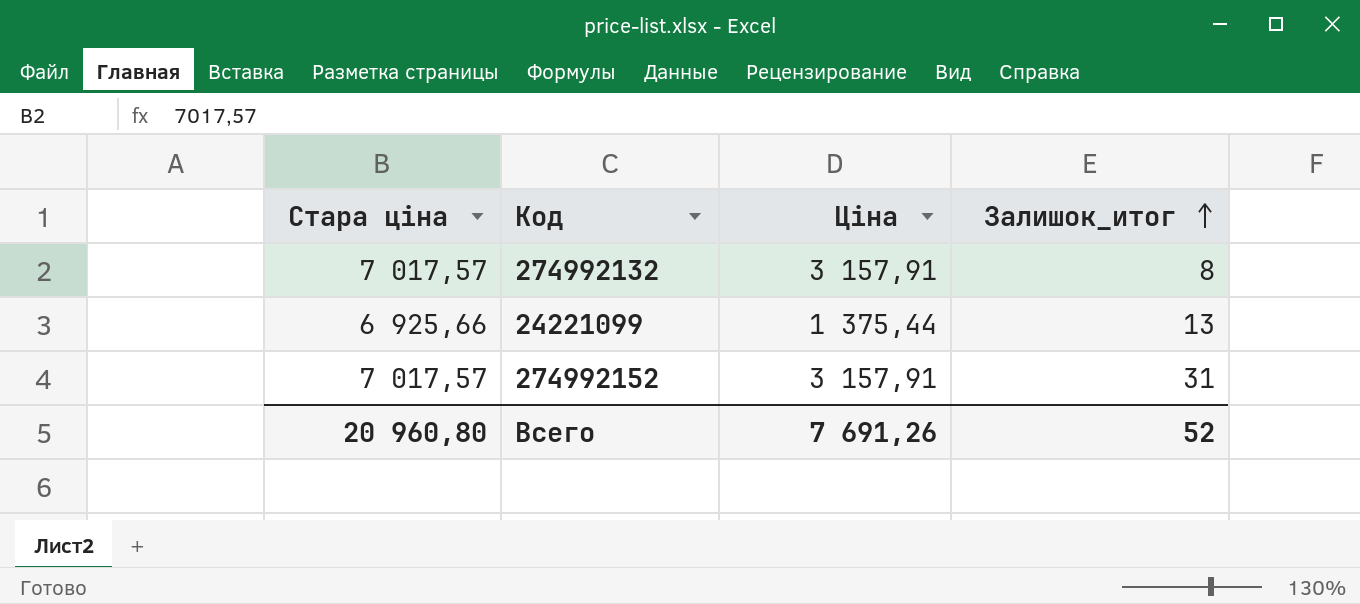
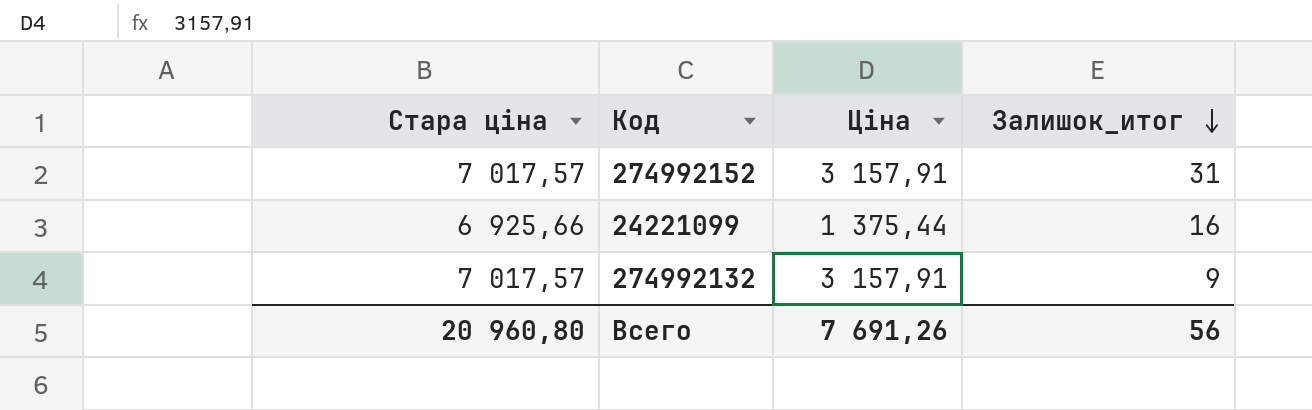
row order: Залишок_итог ascending -> Залишок_итог descending
24221099 | Залишок_итог: 13 -> 16
274992132 | Залишок_итог: 8 -> 9
Всего | Залишок_итог: 52 -> 56

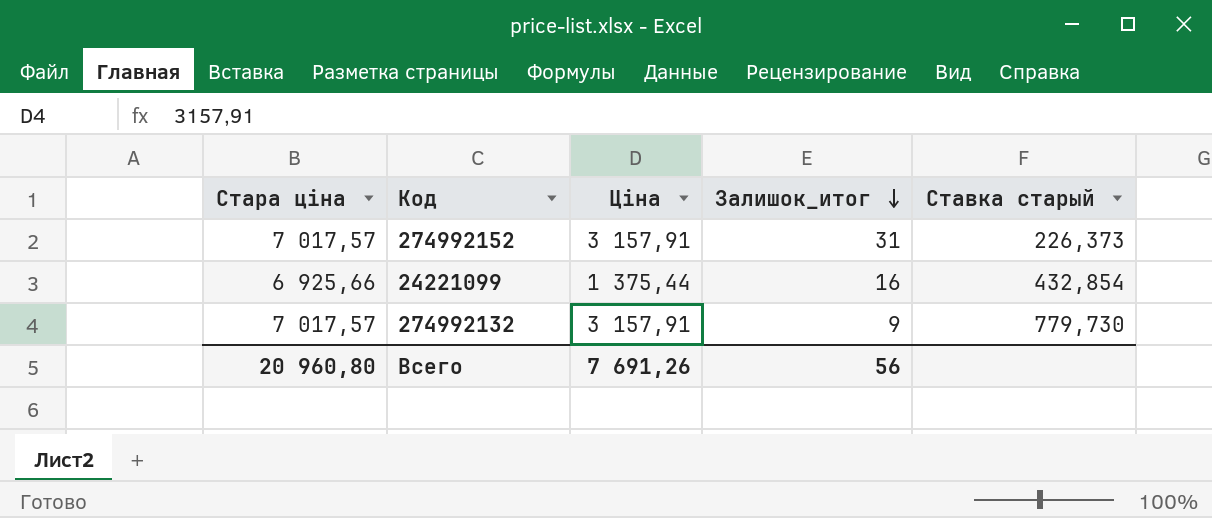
column Ставка старый | formula: none -> [Стара ціна] / [Залишок_итог]

